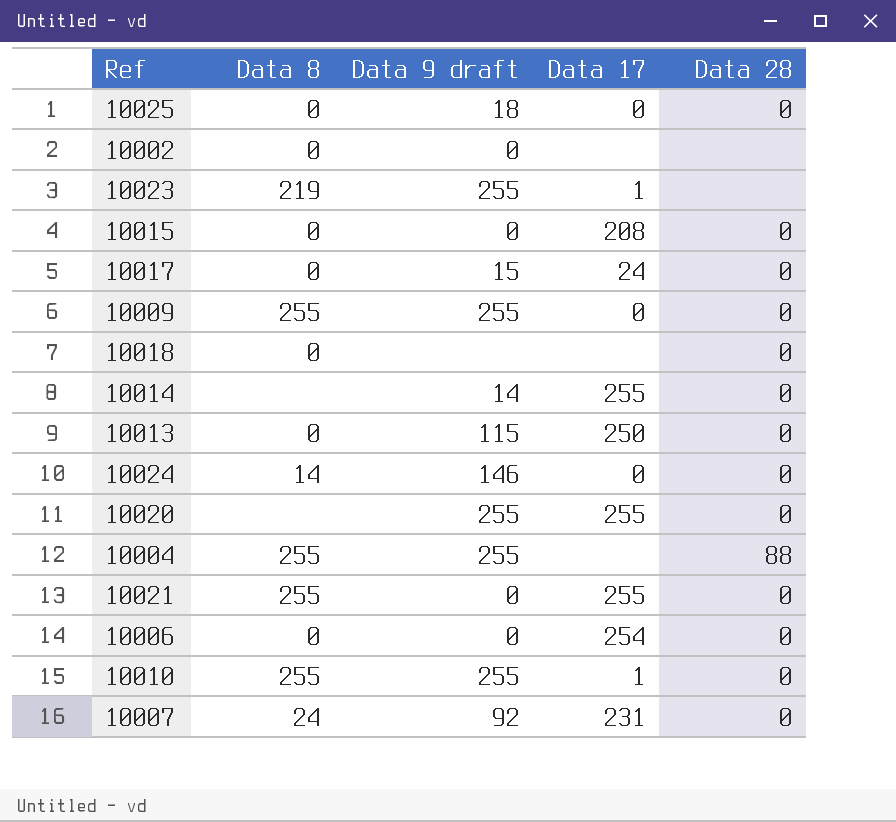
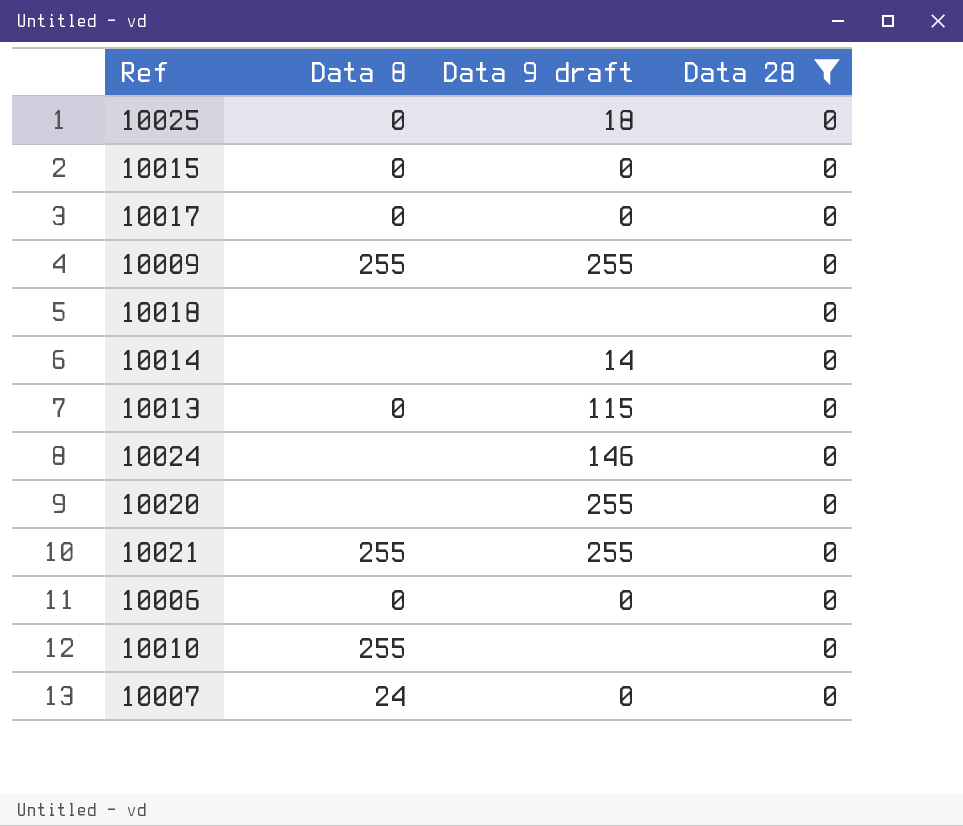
filter: none -> Data 28 = 0
column Data 17 | position: 4 -> none
10017 | Data 9 draft: 15 -> 0
10018 | Data 8: 0 -> none
10024 | Data 8: 14 -> none
10021 | Data 9 draft: 0 -> 255
10010 | Data 9 draft: 255 -> none
10007 | Data 9 draft: 92 -> 0

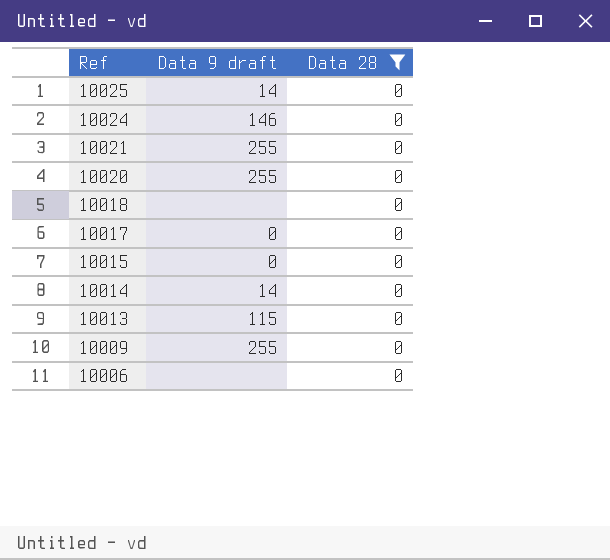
row order: none -> Ref descending
column Data 8 | position: 2 -> none
row 10010: 255 | none | 0 -> none
row 10007: 24 | 0 | 0 -> none
10025 | Data 9 draft: 18 -> 14
10006 | Data 9 draft: 0 -> none

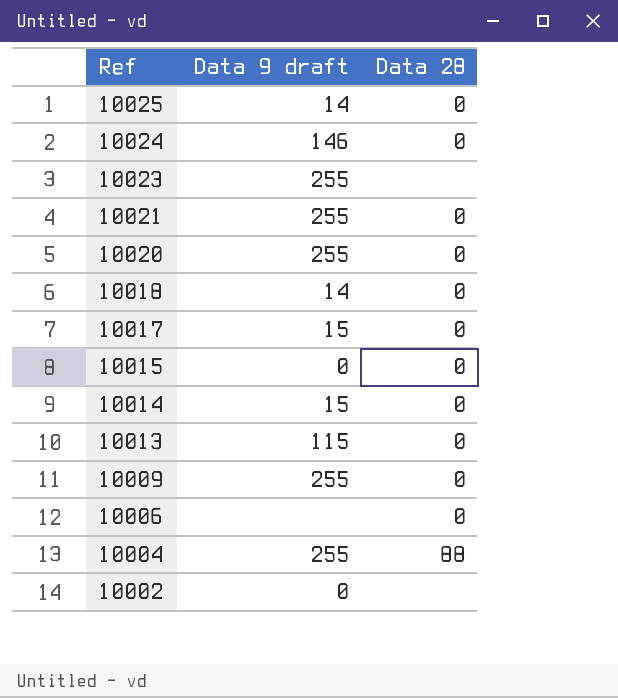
filter: Data 28 = 0 -> none
10018 | Data 9 draft: none -> 14
10017 | Data 9 draft: 0 -> 15
10014 | Data 9 draft: 14 -> 15

